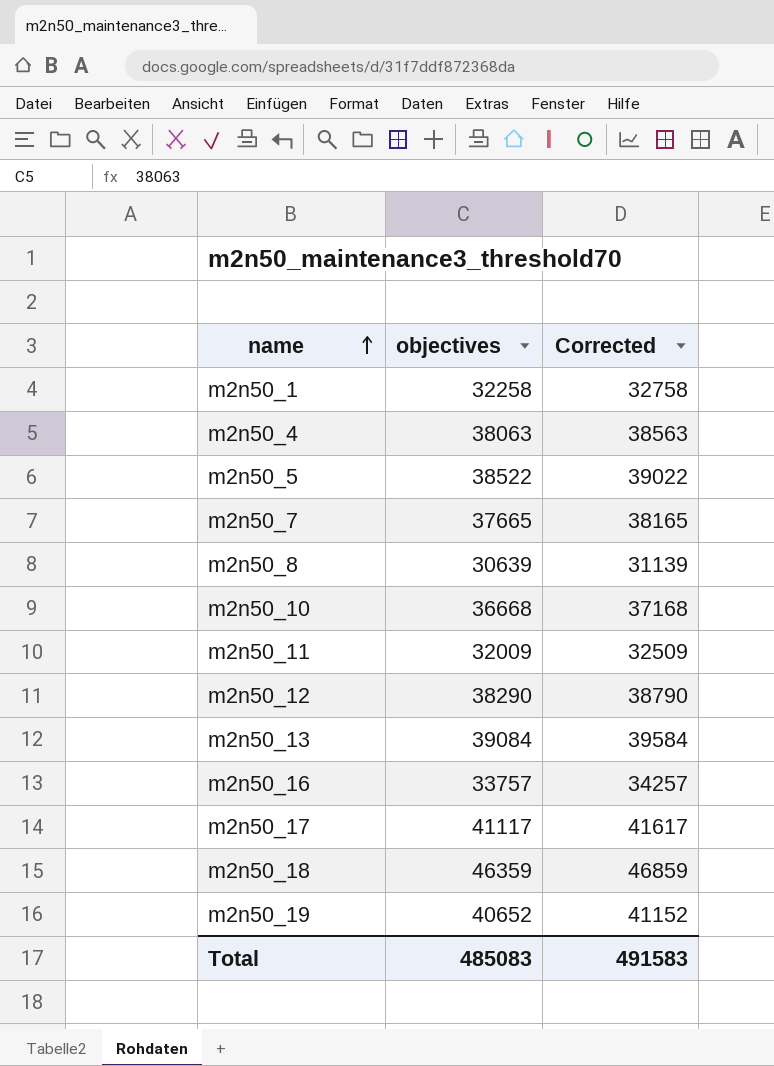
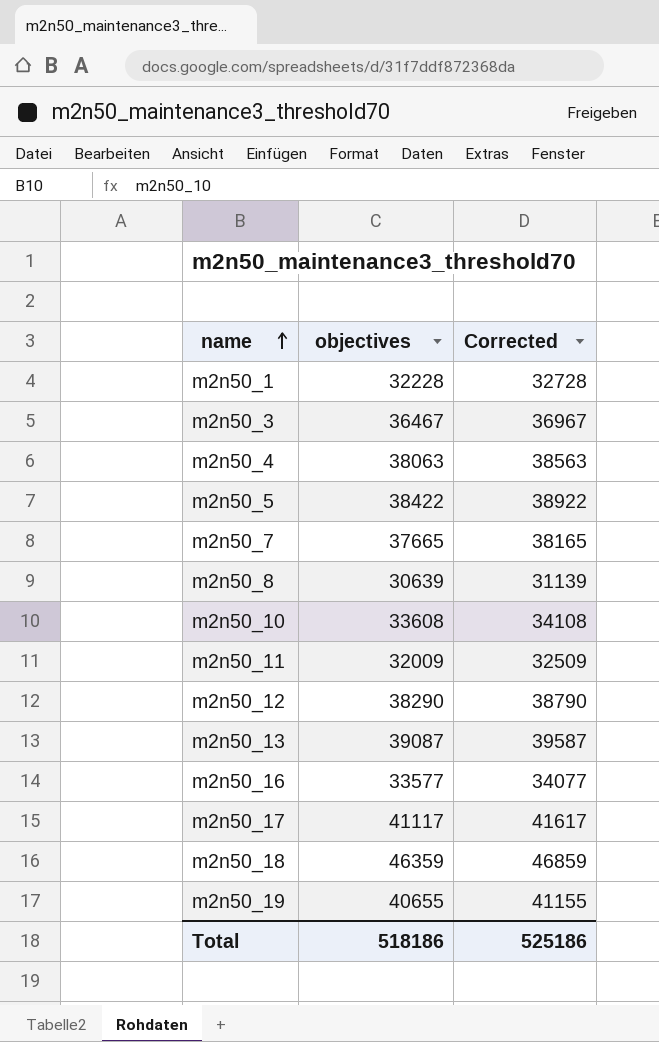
m2n50_1 | objectives: 32258 -> 32228
m2n50_1 | Corrected: 32758 -> 32728
row m2n50_3: none -> 36467 | 36967
m2n50_5 | objectives: 38522 -> 38422
m2n50_5 | Corrected: 39022 -> 38922
m2n50_10 | objectives: 36668 -> 33608
m2n50_10 | Corrected: 37168 -> 34108
m2n50_13 | objectives: 39084 -> 39087
m2n50_13 | Corrected: 39584 -> 39587
m2n50_16 | objectives: 33757 -> 33577
m2n50_16 | Corrected: 34257 -> 34077
m2n50_19 | objectives: 40652 -> 40655
m2n50_19 | Corrected: 41152 -> 41155
Total | objectives: 485083 -> 518186
Total | Corrected: 491583 -> 525186

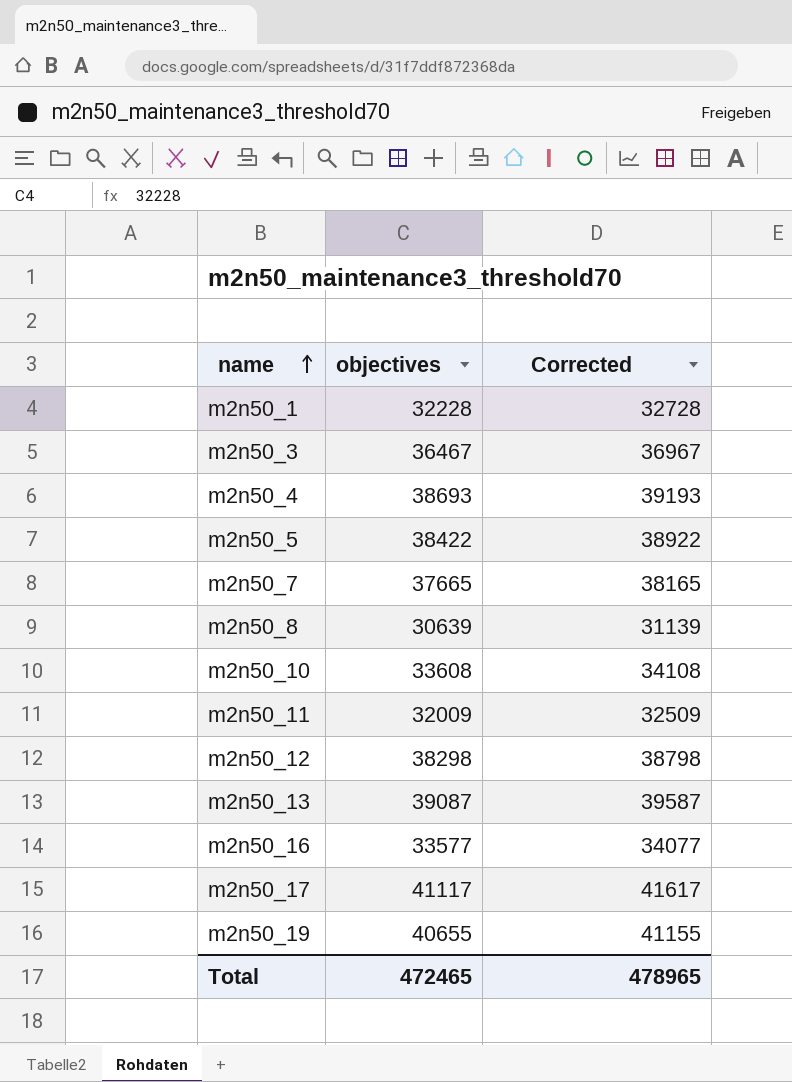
row m2n50_18: 46359 | 46859 -> none
m2n50_4 | objectives: 38063 -> 38693
m2n50_4 | Corrected: 38563 -> 39193
m2n50_12 | objectives: 38290 -> 38298
m2n50_12 | Corrected: 38790 -> 38798
Total | objectives: 518186 -> 472465
Total | Corrected: 525186 -> 478965

